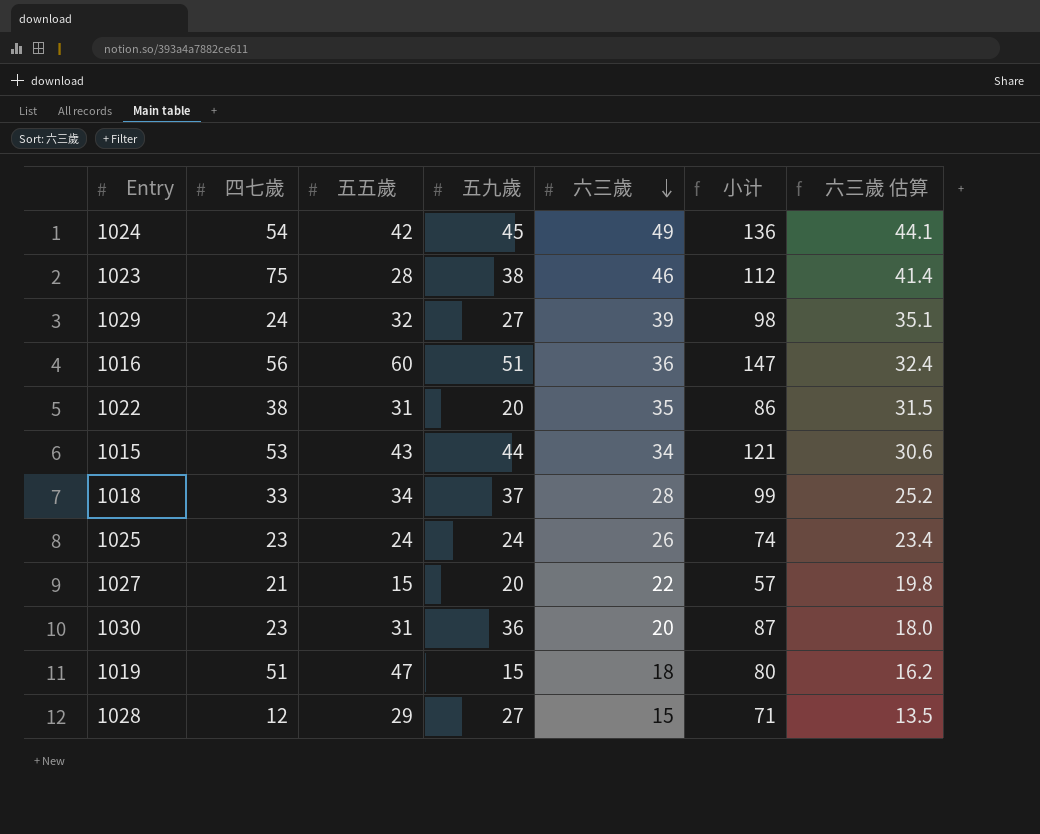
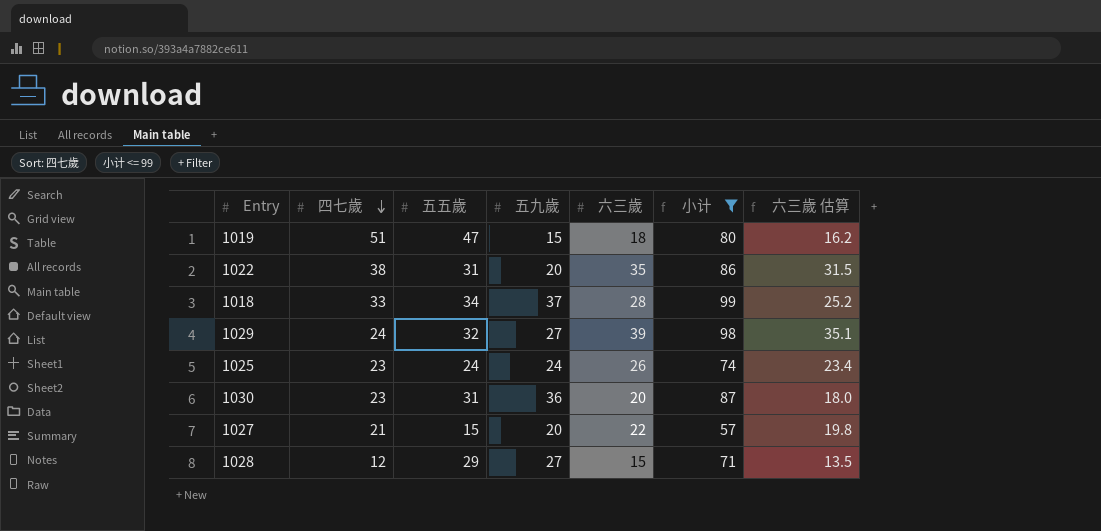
filter: none -> 小计 <= 99
row order: 六三歲 descending -> 四七歲 descending

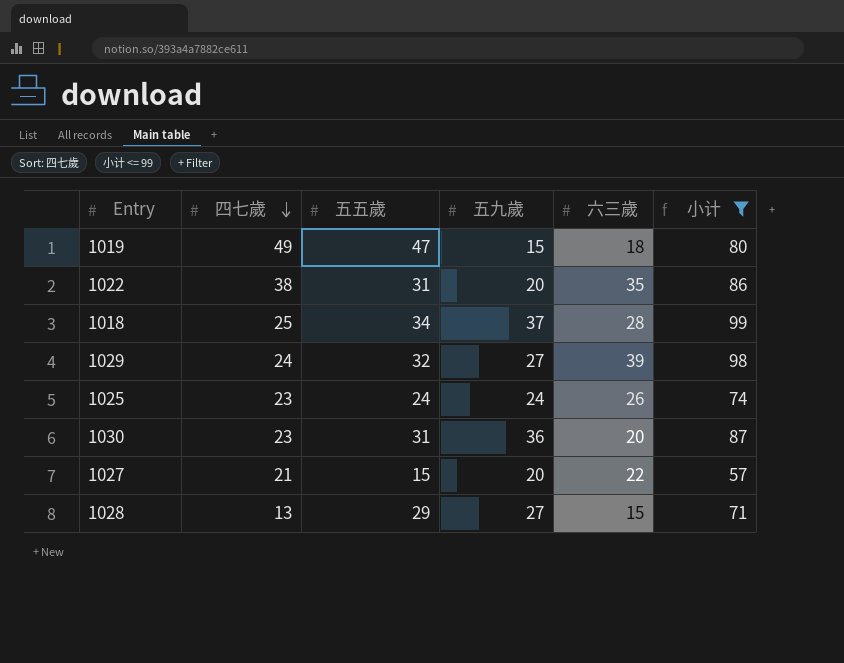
column 六三歲 估算 | formula: [六三歲] * 0.9 -> none
1019 | 四七歲: 51 -> 49
1018 | 四七歲: 33 -> 25
1028 | 四七歲: 12 -> 13

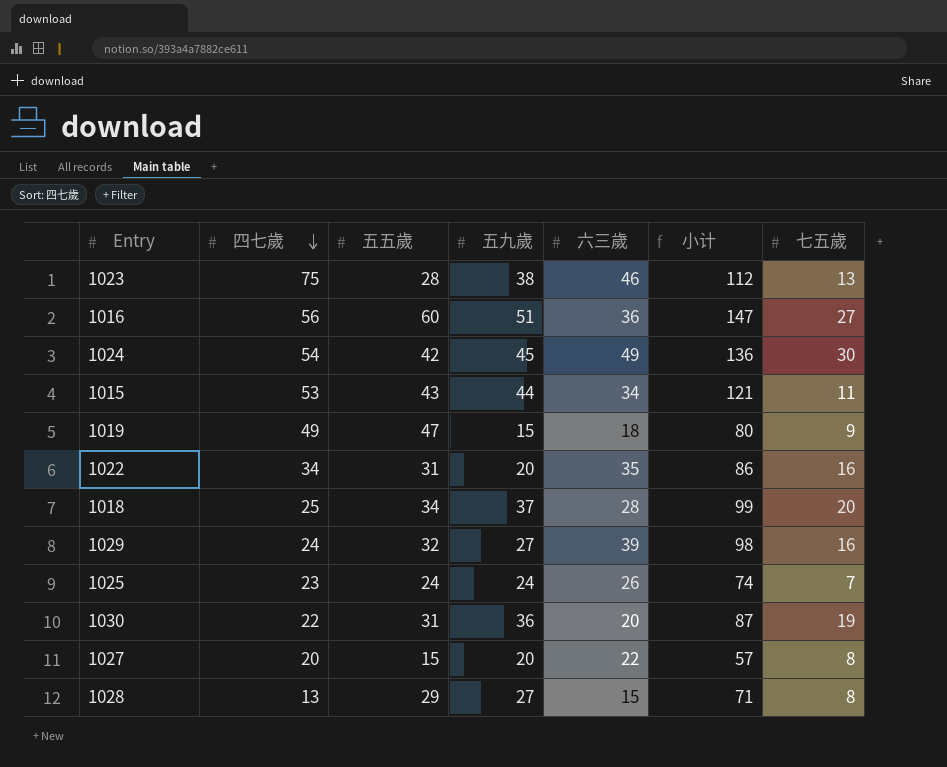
filter: 小计 <= 99 -> none
column 七五歲 | position: none -> 7
1022 | 四七歲: 38 -> 34
1030 | 四七歲: 23 -> 22
1027 | 四七歲: 21 -> 20

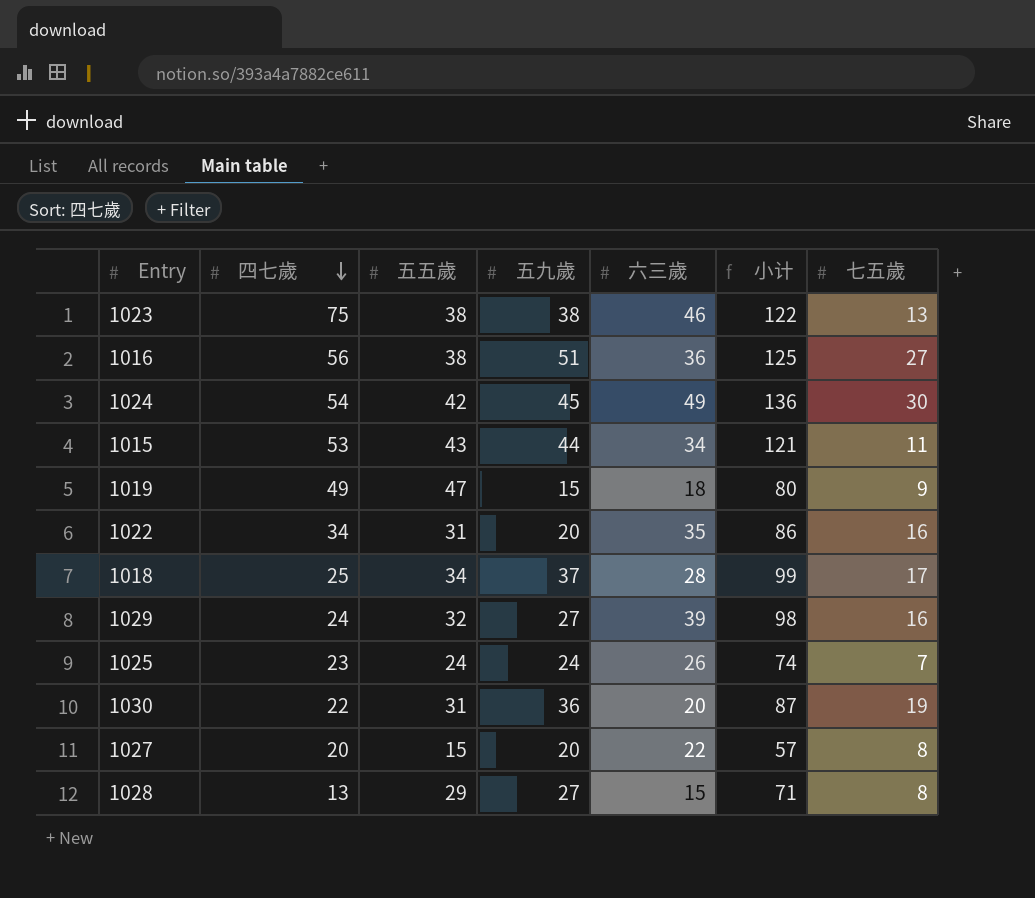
1023 | 五五歲: 28 -> 38
1023 | 小计: 112 -> 122
1016 | 五五歲: 60 -> 38
1016 | 小计: 147 -> 125
1018 | 七五歲: 20 -> 17

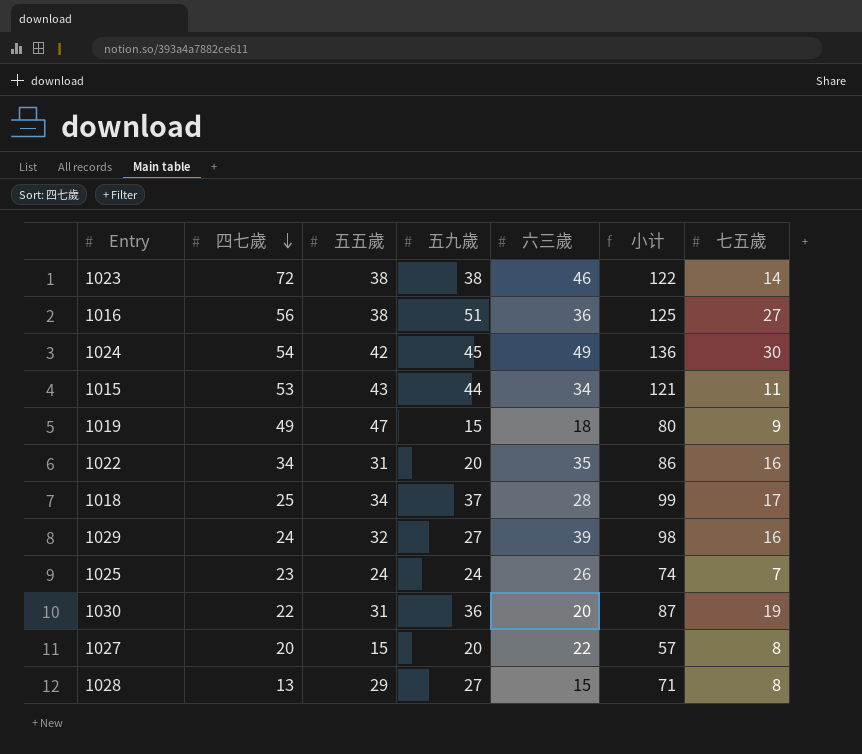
1023 | 四七歲: 75 -> 72
1023 | 七五歲: 13 -> 14

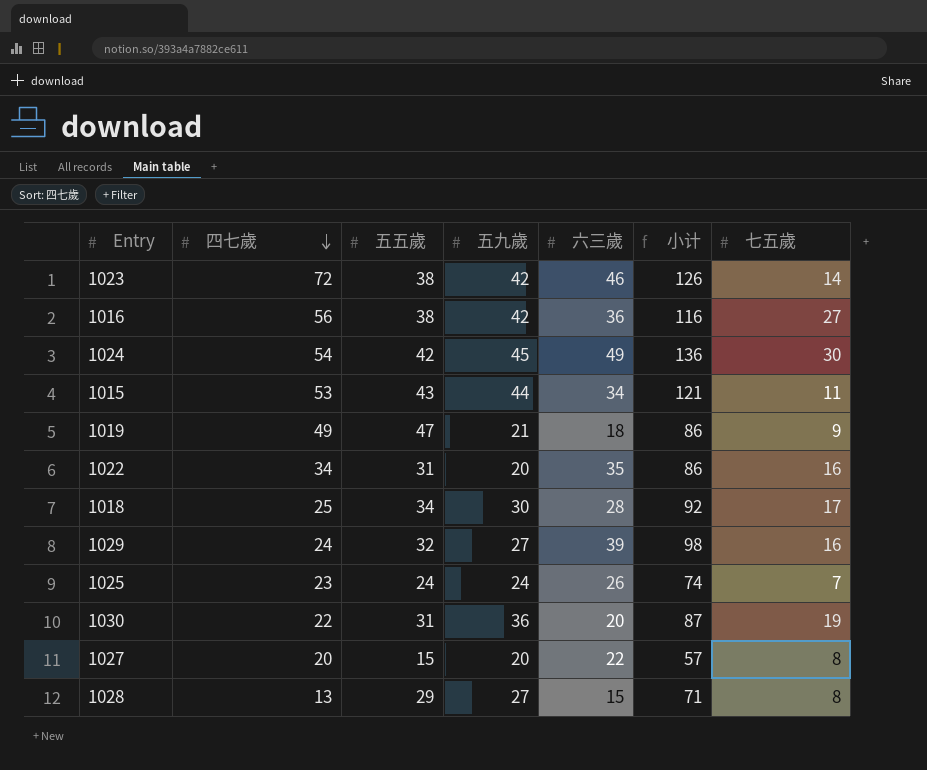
1023 | 五九歲: 38 -> 42
1023 | 小计: 122 -> 126
1016 | 五九歲: 51 -> 42
1016 | 小计: 125 -> 116
1019 | 五九歲: 15 -> 21
1019 | 小计: 80 -> 86
1018 | 五九歲: 37 -> 30
1018 | 小计: 99 -> 92

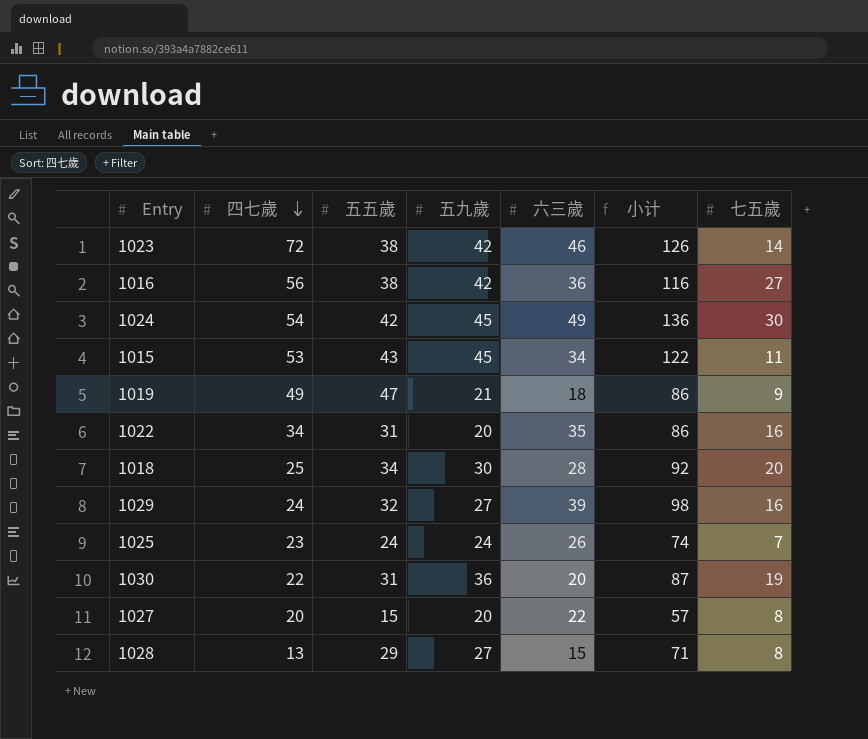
1015 | 五九歲: 44 -> 45
1015 | 小计: 121 -> 122
1018 | 七五歲: 17 -> 20

